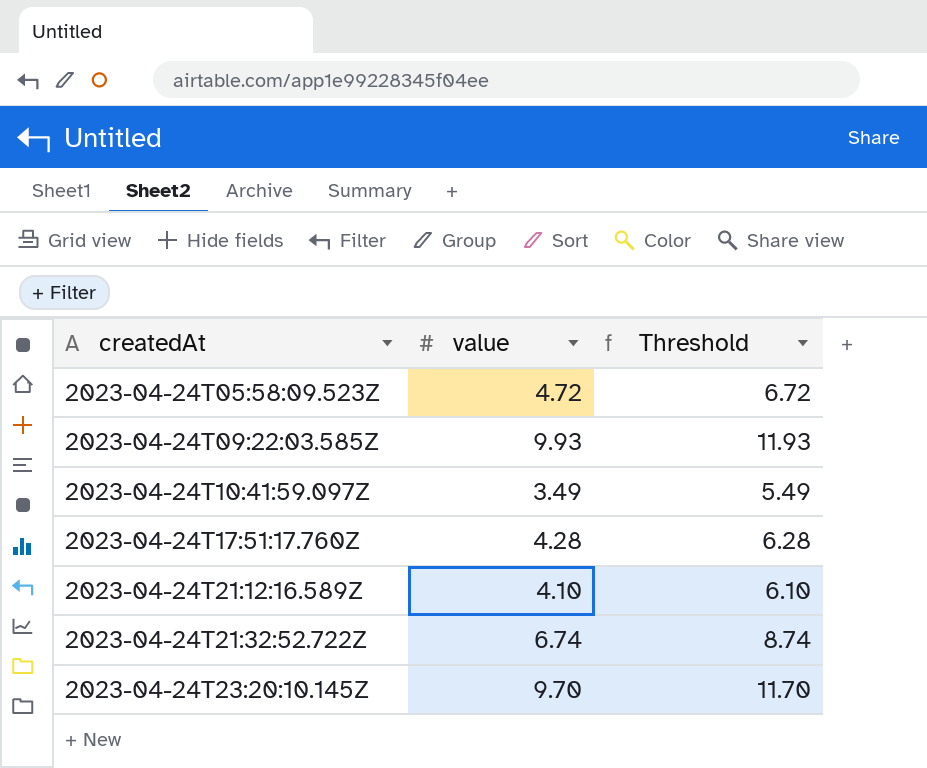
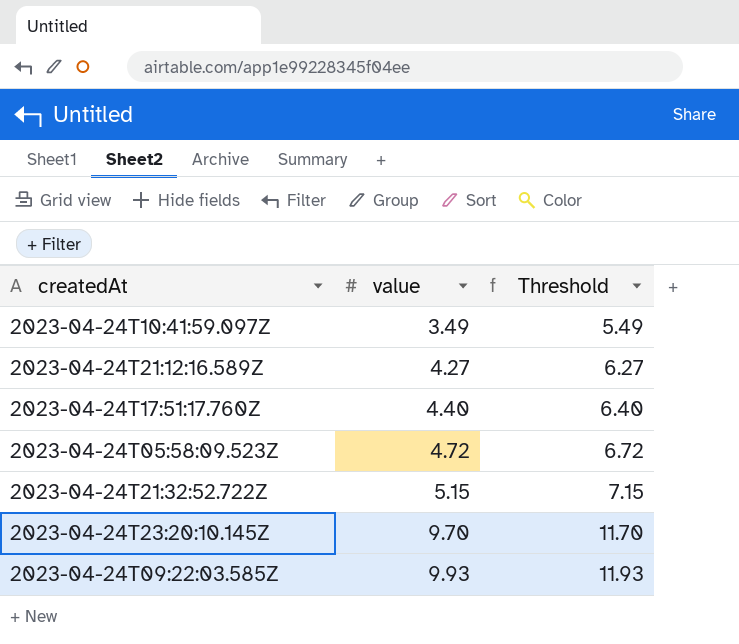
row order: createdAt ascending -> value ascending
2023-04-24T21:12:16.589Z | value: 4.10 -> 4.27
2023-04-24T21:12:16.589Z | Threshold: 6.10 -> 6.27
2023-04-24T17:51:17.760Z | value: 4.28 -> 4.40
2023-04-24T17:51:17.760Z | Threshold: 6.28 -> 6.40
2023-04-24T21:32:52.722Z | value: 6.74 -> 5.15
2023-04-24T21:32:52.722Z | Threshold: 8.74 -> 7.15

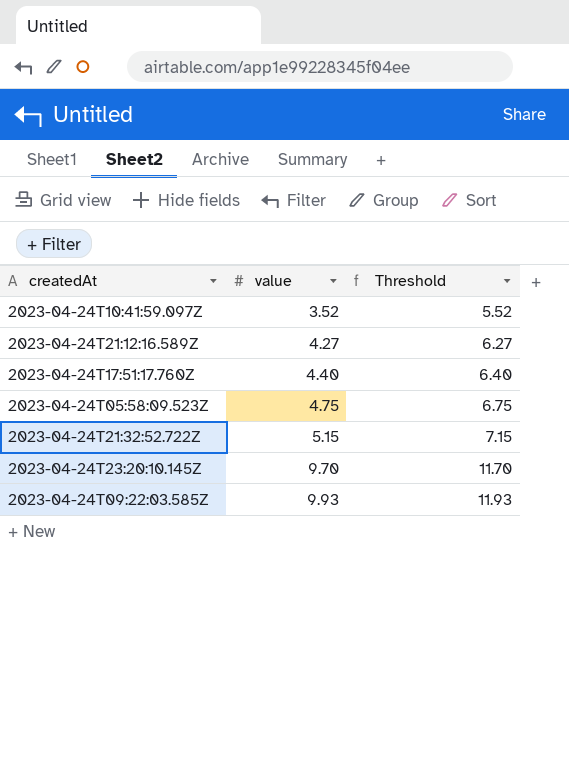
2023-04-24T10:41:59.097Z | value: 3.49 -> 3.52
2023-04-24T10:41:59.097Z | Threshold: 5.49 -> 5.52
2023-04-24T05:58:09.523Z | value: 4.72 -> 4.75
2023-04-24T05:58:09.523Z | Threshold: 6.72 -> 6.75

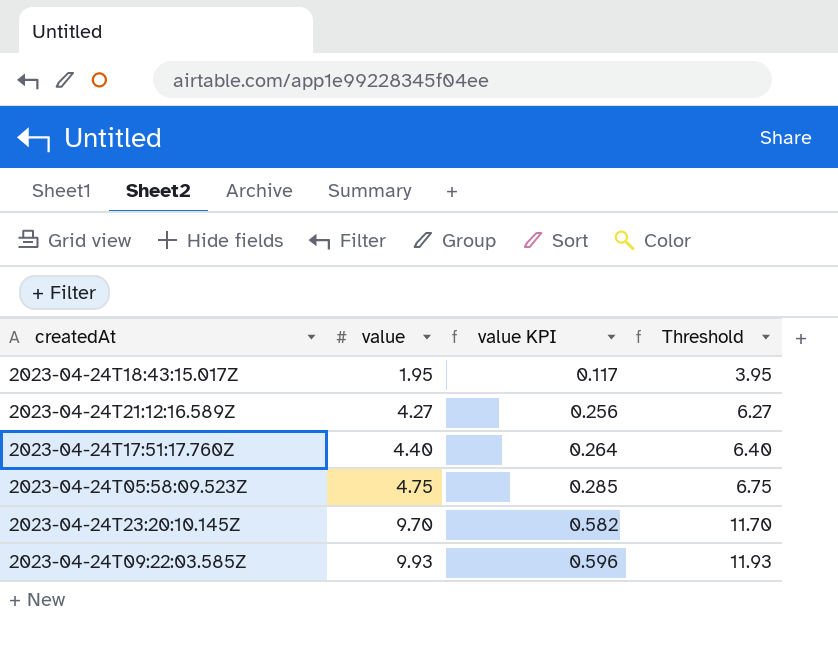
column value KPI | formula: none -> [value] * 0.06
row 2023-04-24T10:41:59.097Z: 3.52 | 5.52 -> none
row 2023-04-24T21:32:52.722Z: 5.15 | 7.15 -> none
row 2023-04-24T18:43:15.017Z: none -> 1.95 | 0.117 | 3.95

